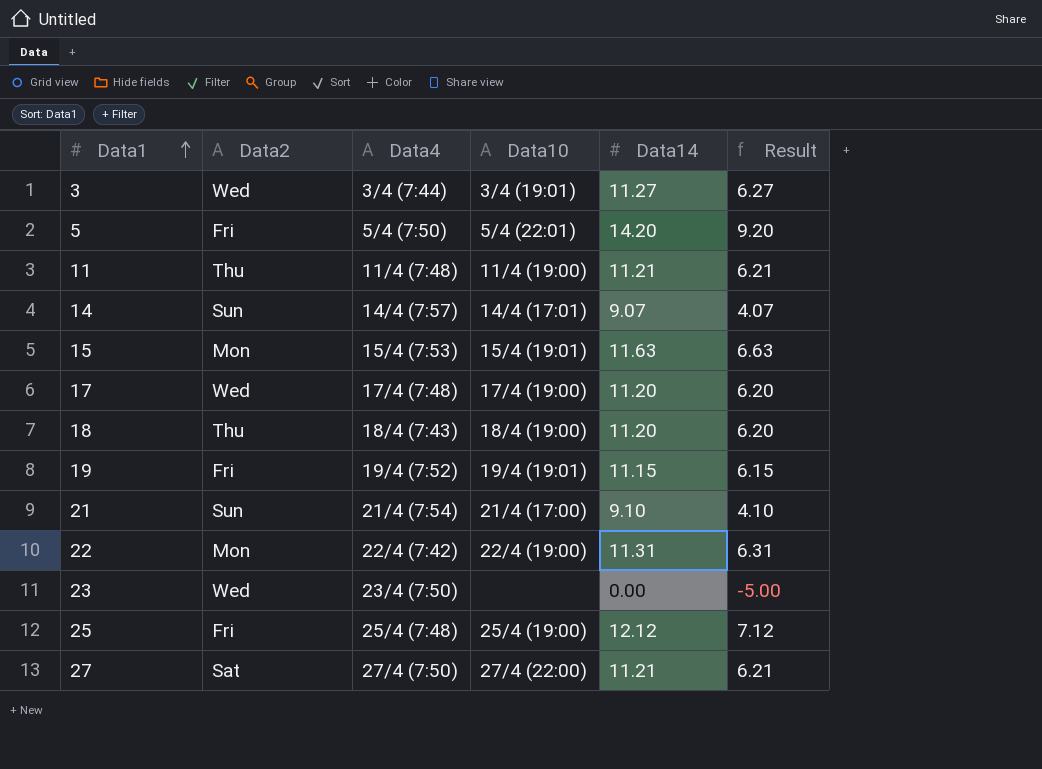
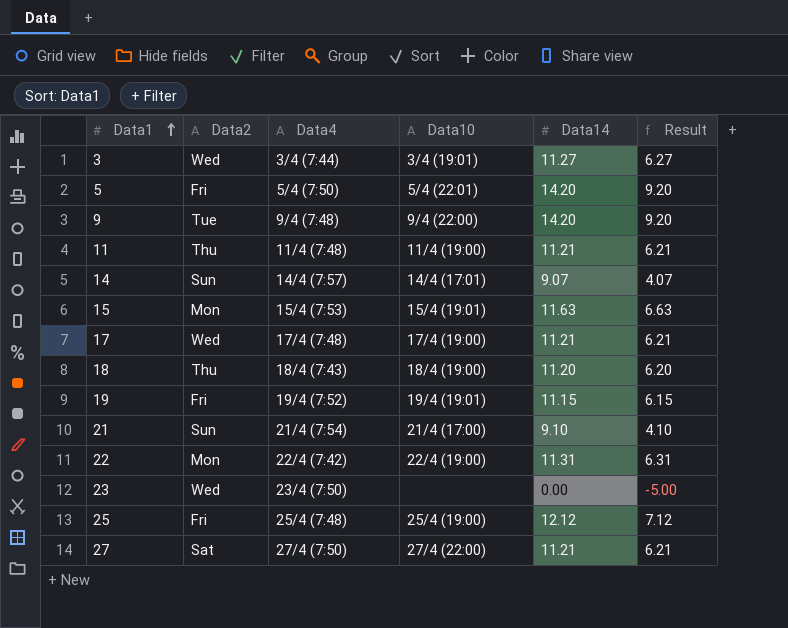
row 9: none -> Tue | 9/4 (7:48) | 9/4 (22:00) | 14.20 | 9.20
17 | Data14: 11.20 -> 11.21
17 | Result: 6.20 -> 6.21

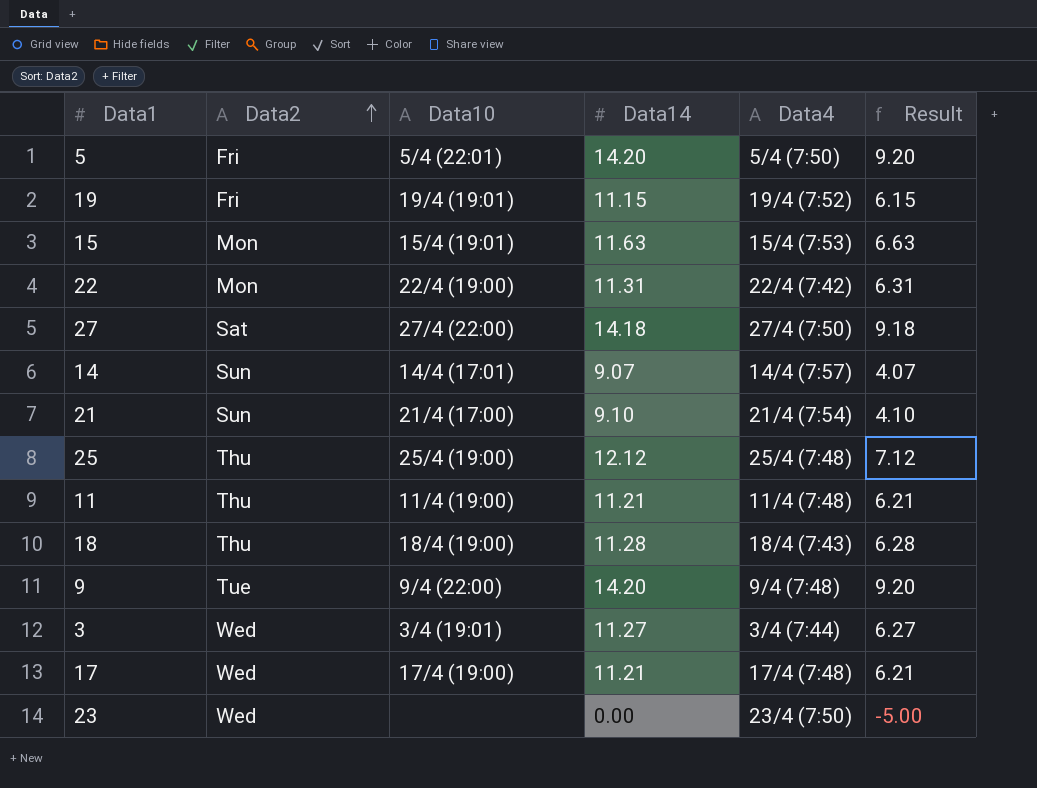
row order: Data1 ascending -> Data2 ascending
column Data4 | position: 3 -> 5
27 | Data14: 11.21 -> 14.18
27 | Result: 6.21 -> 9.18
25 | Data2: Fri -> Thu
18 | Data14: 11.20 -> 11.28
18 | Result: 6.20 -> 6.28

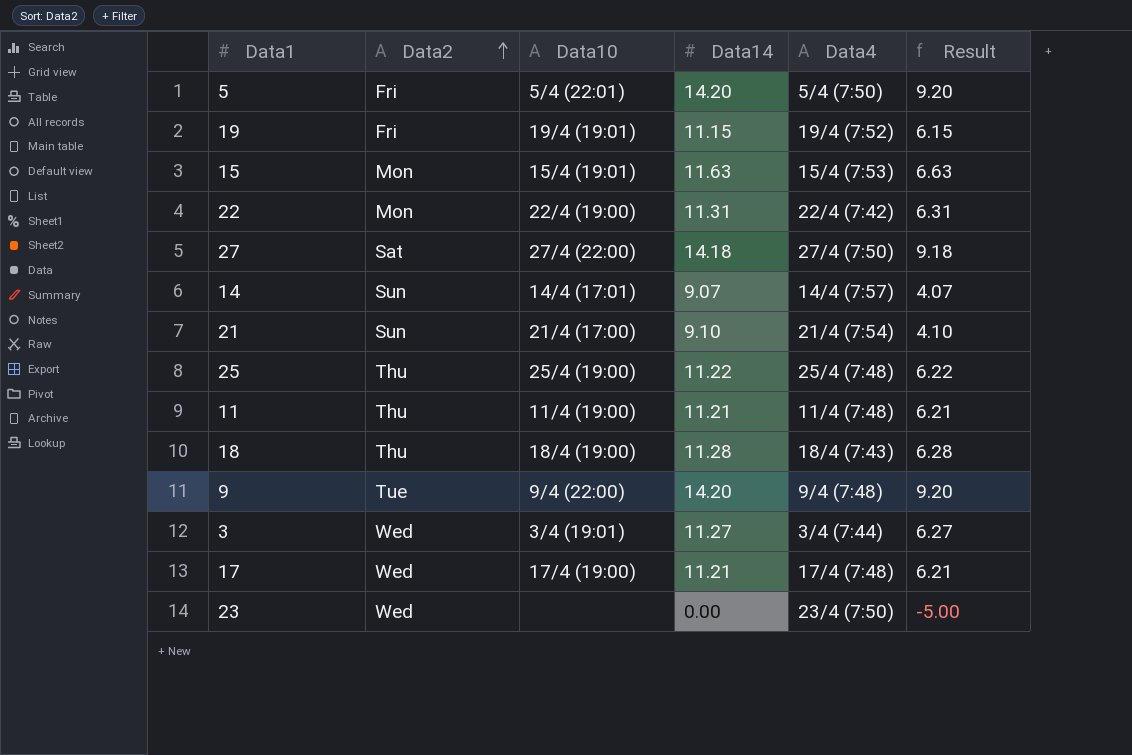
25 | Data14: 12.12 -> 11.22
25 | Result: 7.12 -> 6.22

